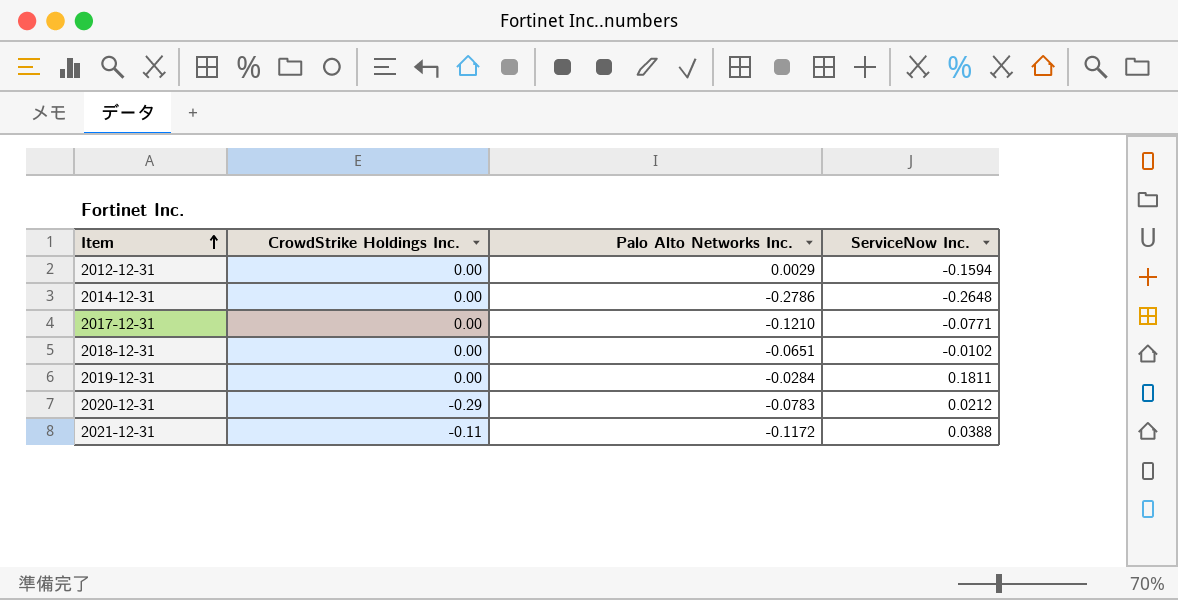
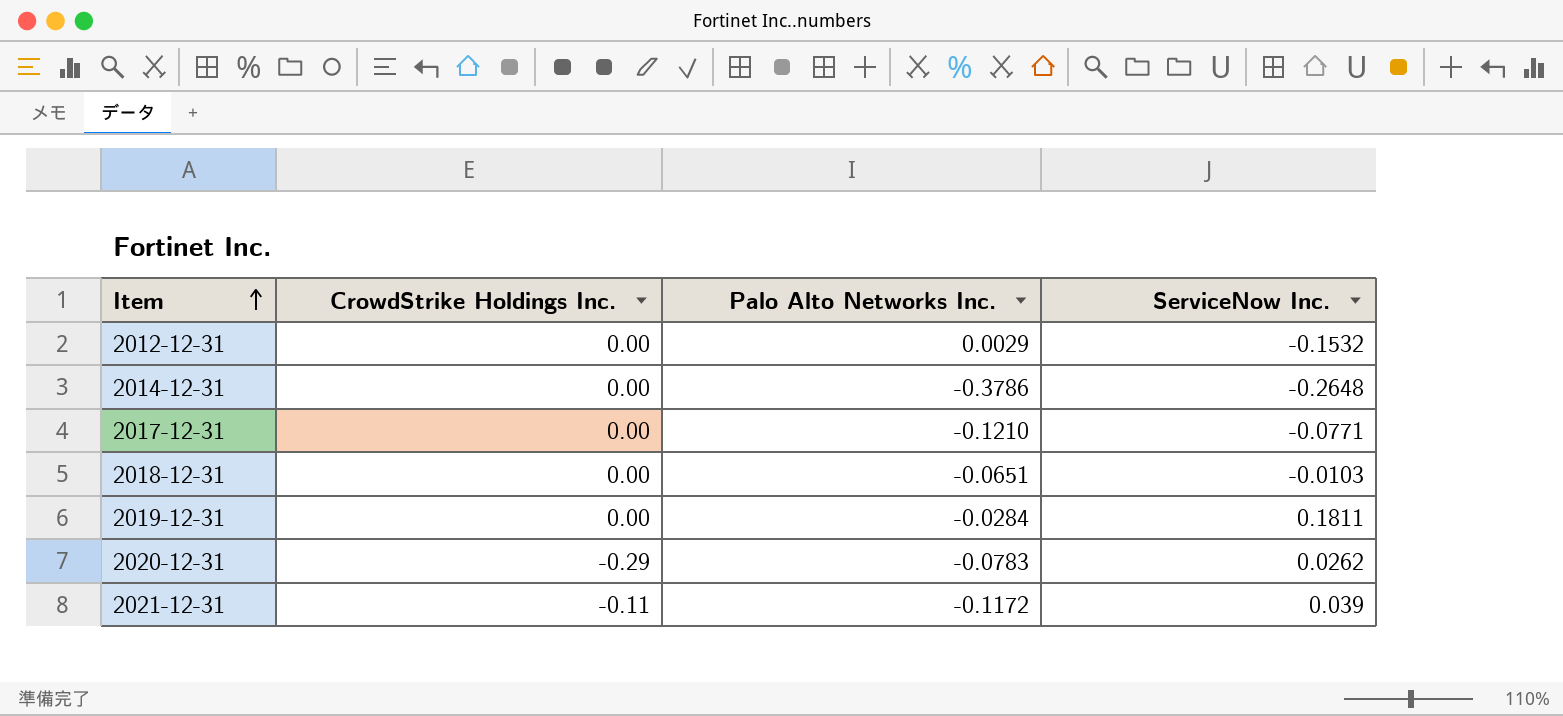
2012-12-31 | ServiceNow Inc.: -0.1594 -> -0.1532
2014-12-31 | Palo Alto Networks Inc.: -0.2786 -> -0.3786
2018-12-31 | ServiceNow Inc.: -0.0102 -> -0.0103
2020-12-31 | ServiceNow Inc.: 0.0212 -> 0.0262
2021-12-31 | ServiceNow Inc.: 0.0388 -> 0.039

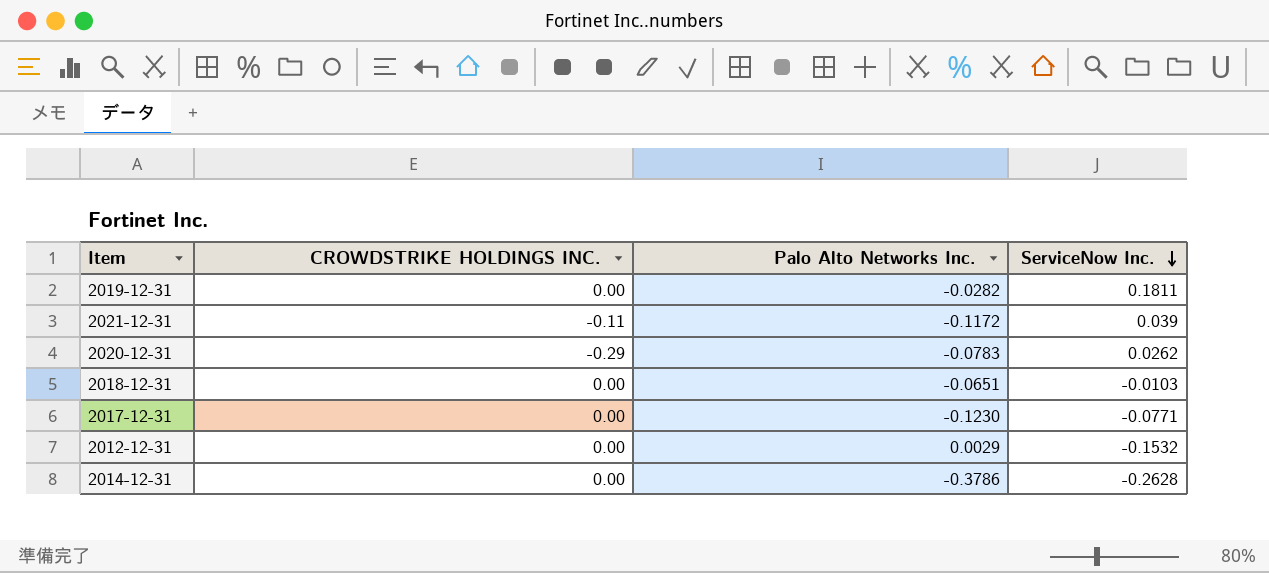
row order: Item ascending -> ServiceNow Inc. descending
column name: CrowdStrike Holdings Inc. -> CROWDSTRIKE HOLDINGS INC.
2019-12-31 | Palo Alto Networks Inc.: -0.0284 -> -0.0282
2017-12-31 | Palo Alto Networks Inc.: -0.1210 -> -0.1230
2014-12-31 | ServiceNow Inc.: -0.2648 -> -0.2628

